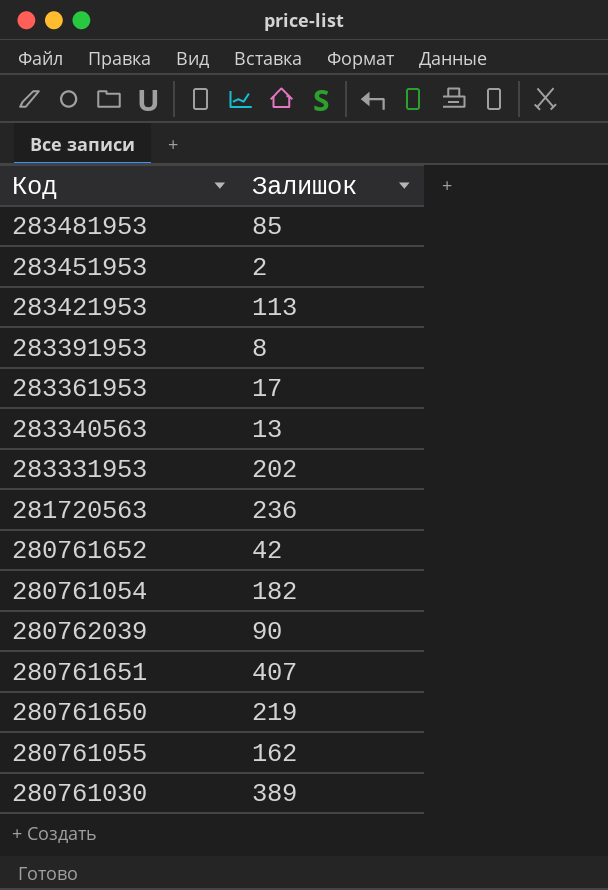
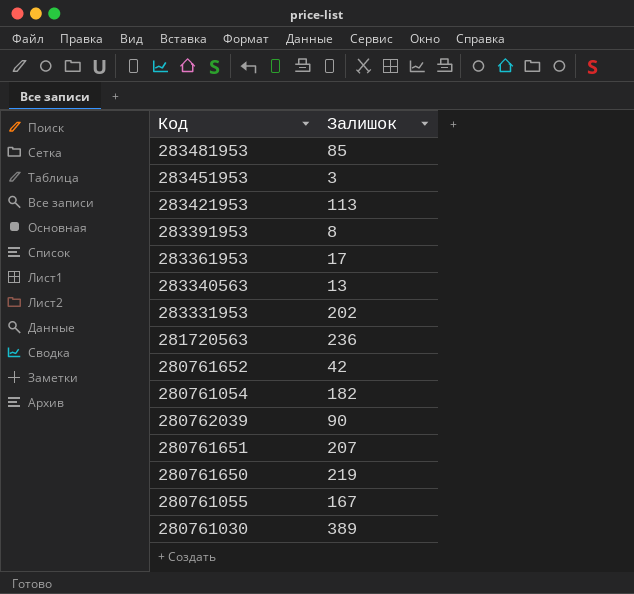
283451953 | Залишок: 2 -> 3
280761651 | Залишок: 407 -> 207
280761055 | Залишок: 162 -> 167

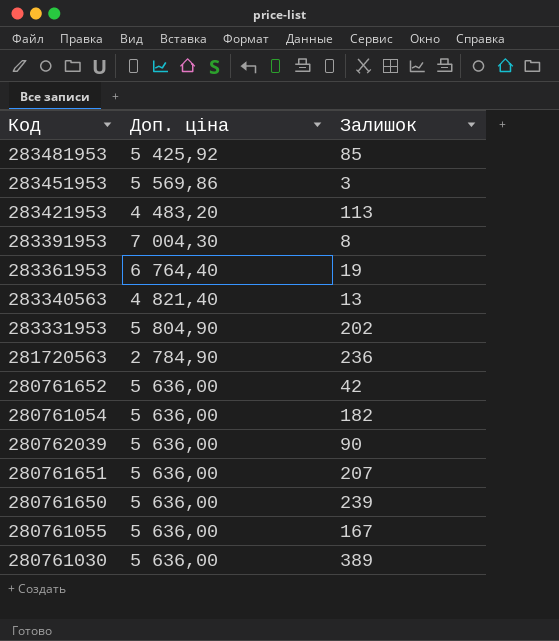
column Доп. ціна | position: none -> 2
283361953 | Залишок: 17 -> 19
280761650 | Залишок: 219 -> 239

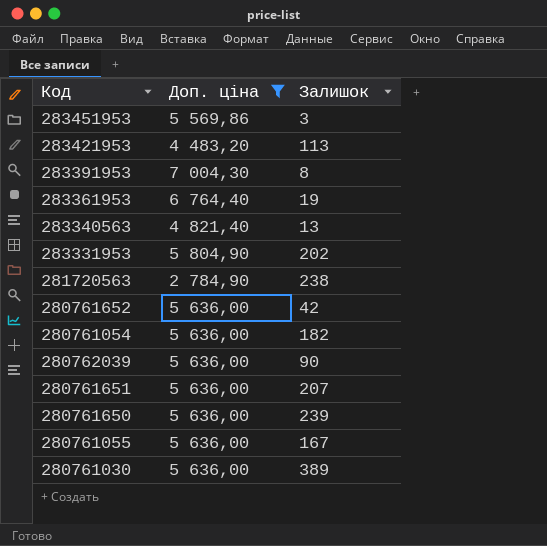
filter: none -> Доп. ціна != 5 425,92
281720563 | Залишок: 236 -> 238

